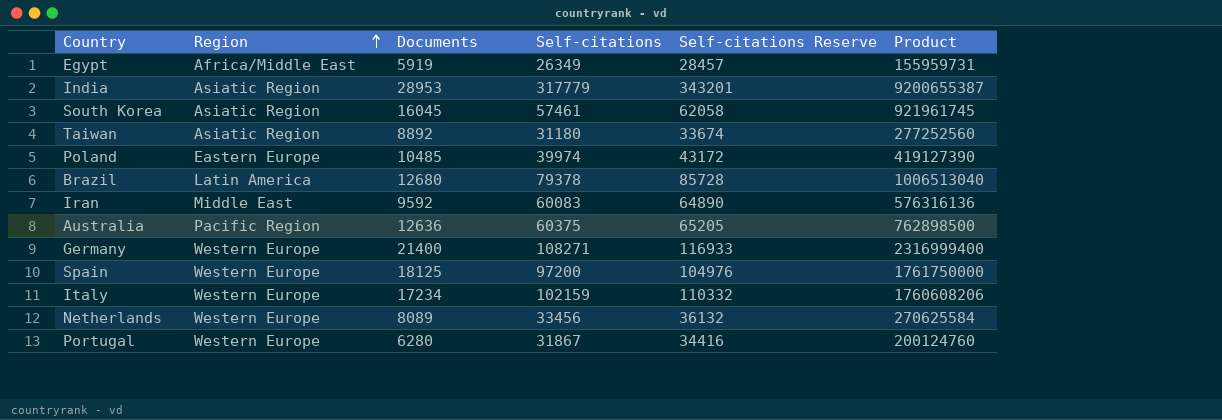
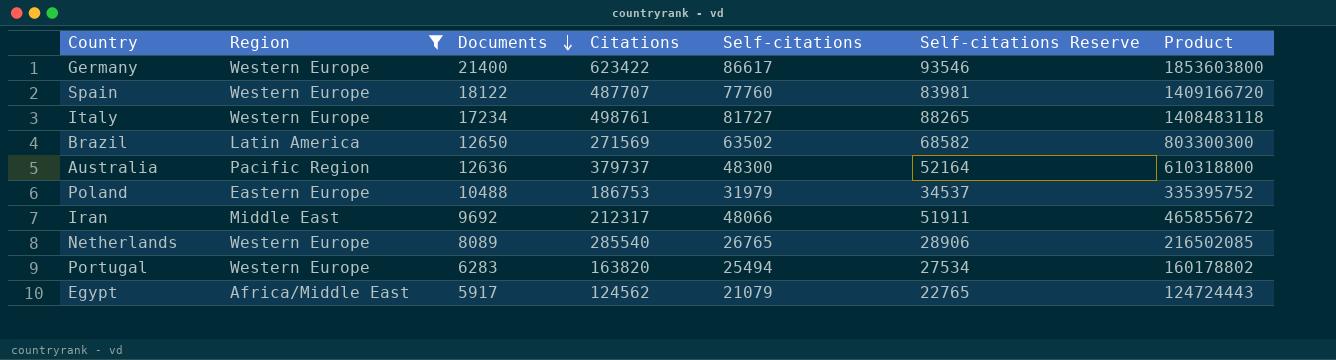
filter: none -> Region != Asiatic Region
row order: Region ascending -> Documents descending
column Citations | position: none -> 4
Germany | Self-citations: 108271 -> 86617
Germany | Self-citations Reserve: 116933 -> 93546
Germany | Product: 2316999400 -> 1853603800
Spain | Documents: 18125 -> 18122
Spain | Self-citations: 97200 -> 77760
Spain | Self-citations Reserve: 104976 -> 83981
Spain | Product: 1761750000 -> 1409166720
Italy | Self-citations: 102159 -> 81727
Italy | Self-citations Reserve: 110332 -> 88265
Italy | Product: 1760608206 -> 1408483118
Brazil | Documents: 12680 -> 12650
Brazil | Self-citations: 79378 -> 63502
Brazil | Self-citations Reserve: 85728 -> 68582
Brazil | Product: 1006513040 -> 803300300
Australia | Self-citations: 60375 -> 48300
Australia | Self-citations Reserve: 65205 -> 52164
Australia | Product: 762898500 -> 610318800
Poland | Documents: 10485 -> 10488
Poland | Self-citations: 39974 -> 31979
Poland | Self-citations Reserve: 43172 -> 34537
Poland | Product: 419127390 -> 335395752
Iran | Documents: 9592 -> 9692
Iran | Self-citations: 60083 -> 48066
Iran | Self-citations Reserve: 64890 -> 51911
Iran | Product: 576316136 -> 465855672
Netherlands | Self-citations: 33456 -> 26765
Netherlands | Self-citations Reserve: 36132 -> 28906
Netherlands | Product: 270625584 -> 216502085
Portugal | Documents: 6280 -> 6283
Portugal | Self-citations: 31867 -> 25494
Portugal | Self-citations Reserve: 34416 -> 27534
Portugal | Product: 200124760 -> 160178802
Egypt | Documents: 5919 -> 5917
Egypt | Self-citations: 26349 -> 21079
Egypt | Self-citations Reserve: 28457 -> 22765
Egypt | Product: 155959731 -> 124724443

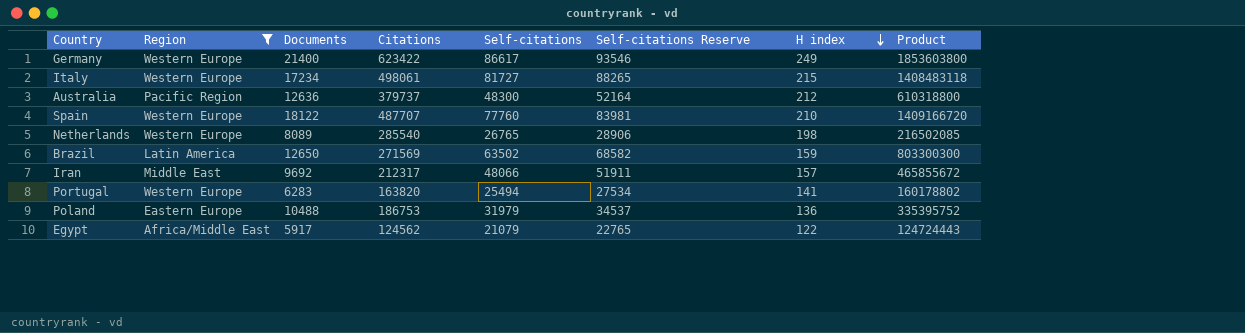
row order: Documents descending -> H index descending
column H index | position: none -> 7
Italy | Citations: 498761 -> 498061

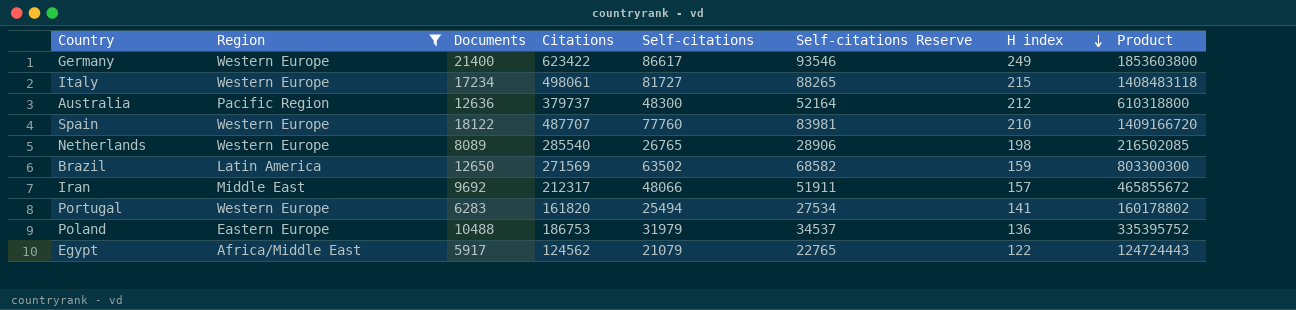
Portugal | Citations: 163820 -> 161820

